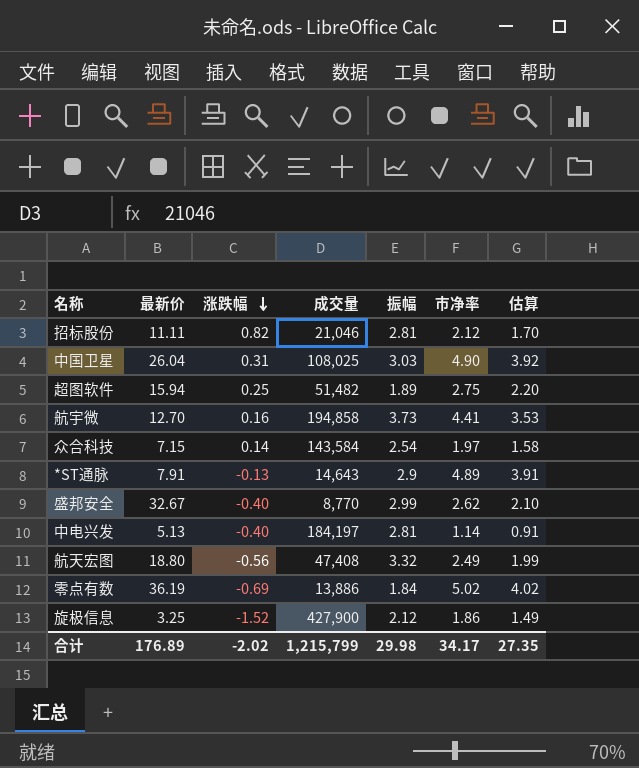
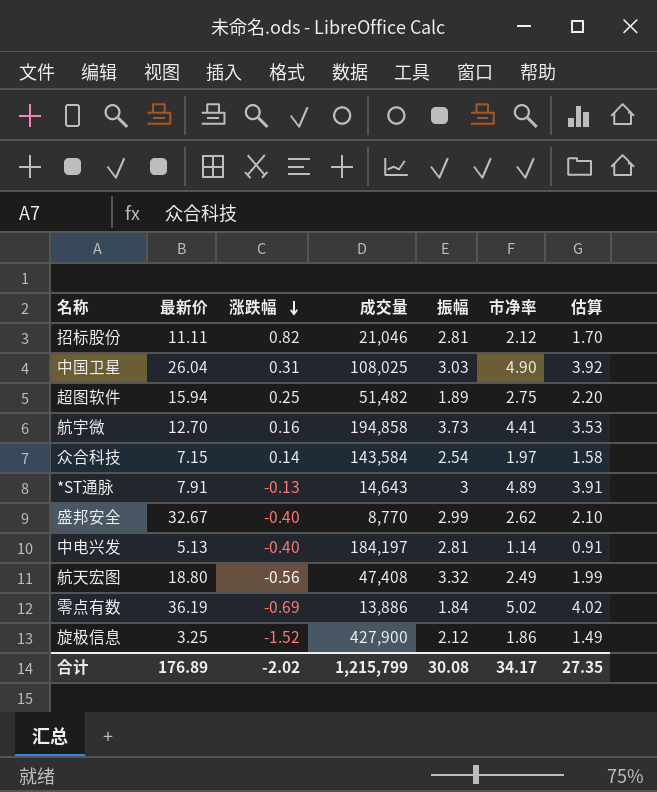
*ST通脉 | 振幅: 2.9 -> 3
合计 | 振幅: 29.98 -> 30.08

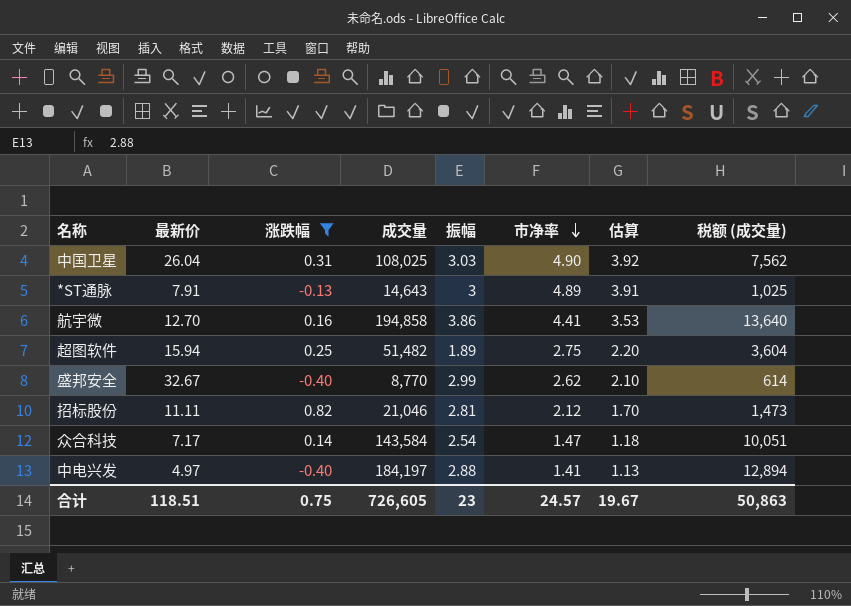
filter: none -> 涨跌幅 >= -0.40
row order: 涨跌幅 descending -> 市净率 descending
column 税额 (成交量) | formula: none -> [成交量] * 0.07
航宇微 | 振幅: 3.73 -> 3.86
众合科技 | 最新价: 7.15 -> 7.17
众合科技 | 市净率: 1.97 -> 1.47
众合科技 | 估算: 1.58 -> 1.18
中电兴发 | 最新价: 5.13 -> 4.97
中电兴发 | 振幅: 2.81 -> 2.88
中电兴发 | 市净率: 1.14 -> 1.41
中电兴发 | 估算: 0.91 -> 1.13
合计 | 最新价: 176.89 -> 118.51
合计 | 涨跌幅: -2.02 -> 0.75
合计 | 成交量: 1,215,799 -> 726,605
合计 | 振幅: 30.08 -> 23
合计 | 市净率: 34.17 -> 24.57
合计 | 估算: 27.35 -> 19.67

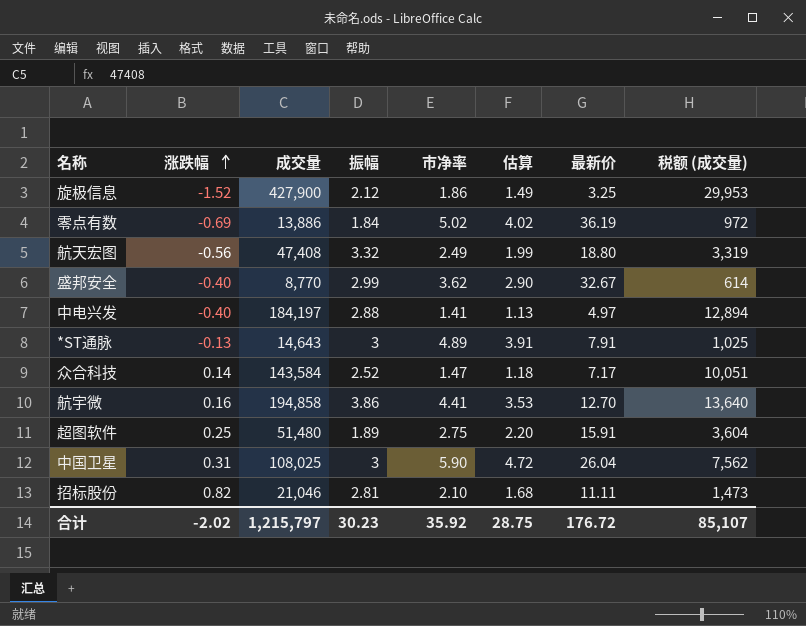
filter: 涨跌幅 >= -0.40 -> none
row order: 市净率 descending -> 涨跌幅 ascending
column 最新价 | position: 2 -> 7
盛邦安全 | 市净率: 2.62 -> 3.62
盛邦安全 | 估算: 2.10 -> 2.90
众合科技 | 振幅: 2.54 -> 2.52
超图软件 | 成交量: 51,482 -> 51,480
超图软件 | 最新价: 15.94 -> 15.91
中国卫星 | 振幅: 3.03 -> 3
中国卫星 | 市净率: 4.90 -> 5.90
中国卫星 | 估算: 3.92 -> 4.72
招标股份 | 市净率: 2.12 -> 2.10
招标股份 | 估算: 1.70 -> 1.68
合计 | 涨跌幅: 0.75 -> -2.02
合计 | 成交量: 726,605 -> 1,215,797
合计 | 振幅: 23 -> 30.23
合计 | 市净率: 24.57 -> 35.92
合计 | 估算: 19.67 -> 28.75
合计 | 最新价: 118.51 -> 176.72
合计 | 税额 (成交量): 50,863 -> 85,107

